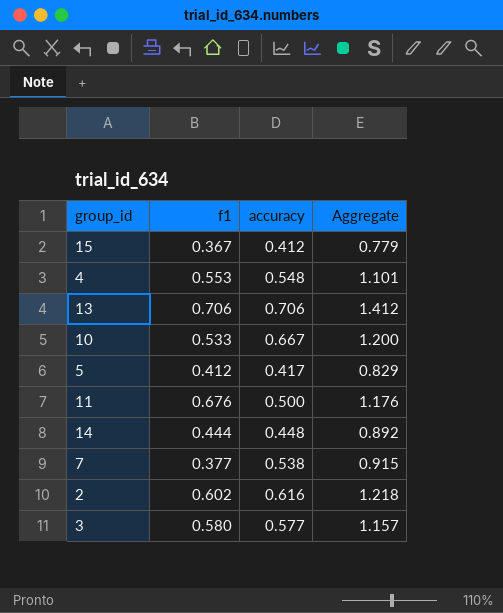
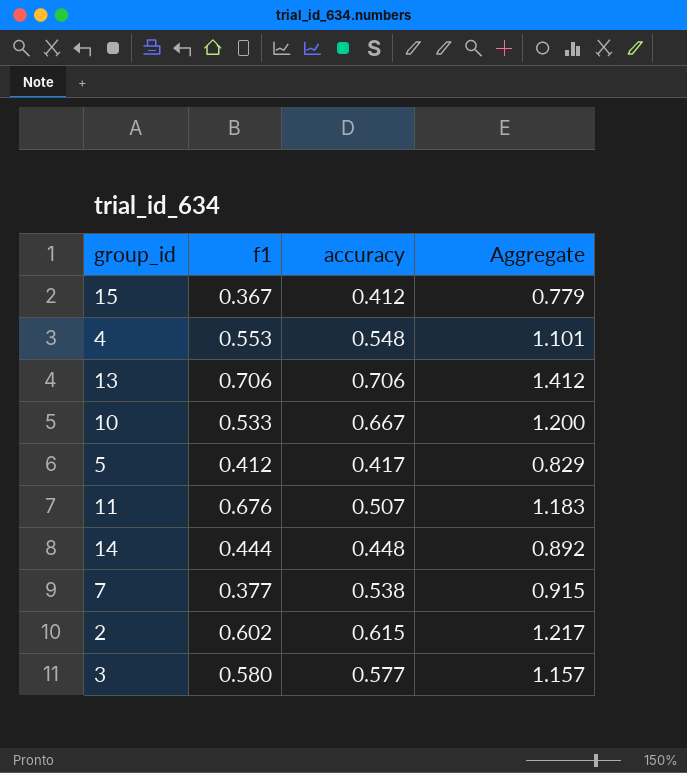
11 | accuracy: 0.500 -> 0.507
11 | Aggregate: 1.176 -> 1.183
2 | accuracy: 0.616 -> 0.615
2 | Aggregate: 1.218 -> 1.217

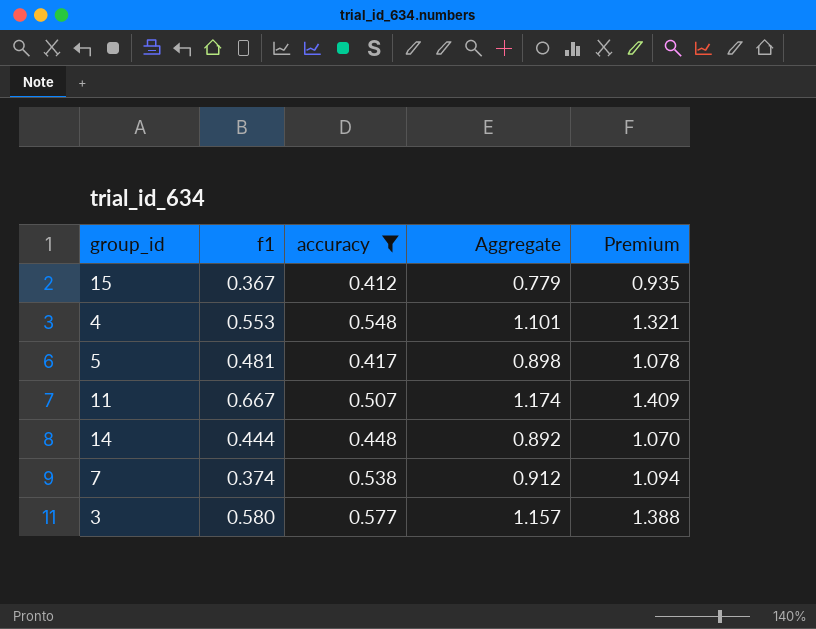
filter: none -> accuracy <= 0.577
column Premium | formula: none -> [Aggregate] * 1.2
5 | f1: 0.412 -> 0.481
5 | Aggregate: 0.829 -> 0.898
11 | f1: 0.676 -> 0.667
11 | Aggregate: 1.183 -> 1.174
7 | f1: 0.377 -> 0.374
7 | Aggregate: 0.915 -> 0.912

